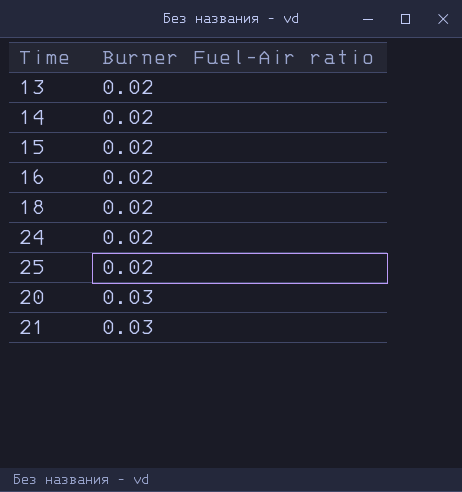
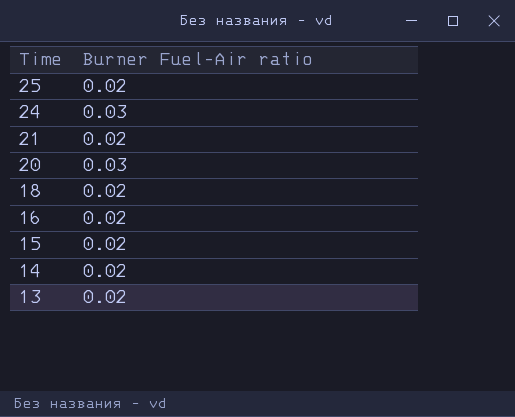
row order: Burner Fuel-Air ratio ascending -> Time descending
24 | Burner Fuel-Air ratio: 0.02 -> 0.03
21 | Burner Fuel-Air ratio: 0.03 -> 0.02

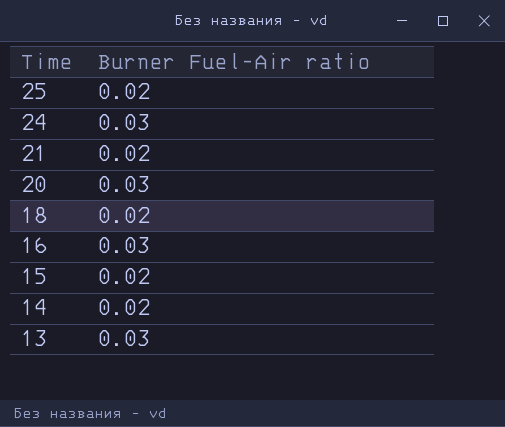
16 | Burner Fuel-Air ratio: 0.02 -> 0.03
13 | Burner Fuel-Air ratio: 0.02 -> 0.03

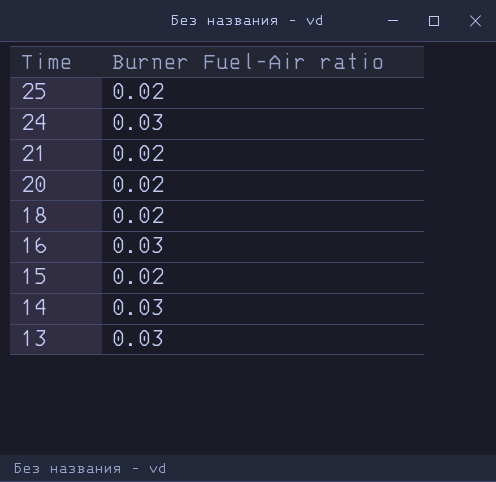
20 | Burner Fuel-Air ratio: 0.03 -> 0.02
14 | Burner Fuel-Air ratio: 0.02 -> 0.03

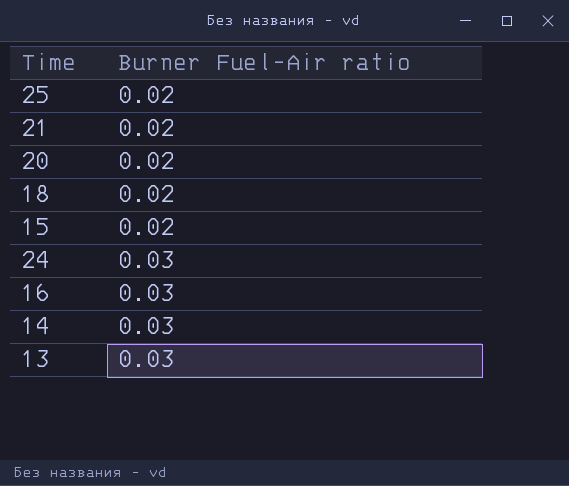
row order: Time descending -> Burner Fuel-Air ratio ascending

